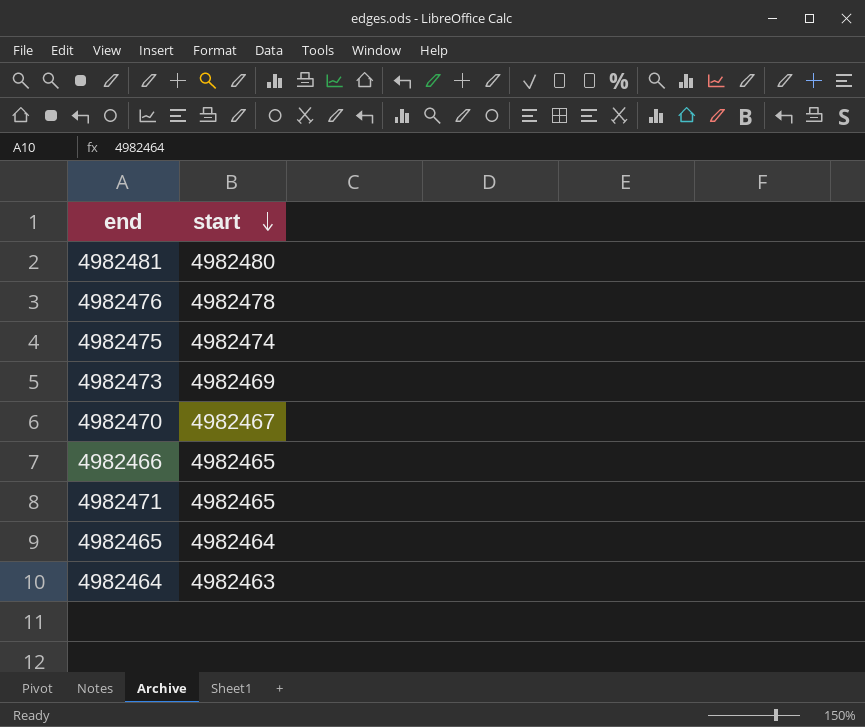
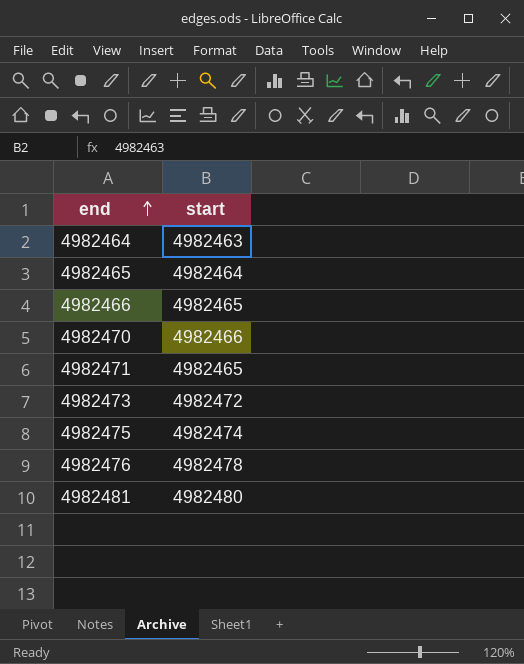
row order: start descending -> end ascending
4982470 | start: 4982467 -> 4982466
4982473 | start: 4982469 -> 4982472

